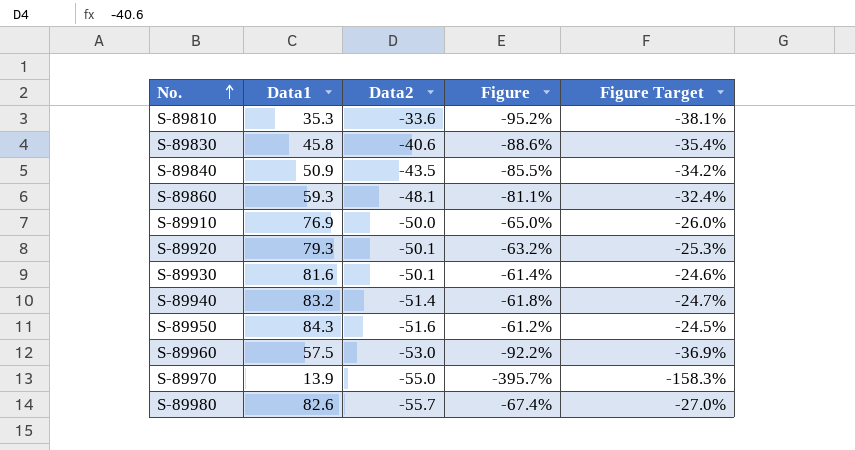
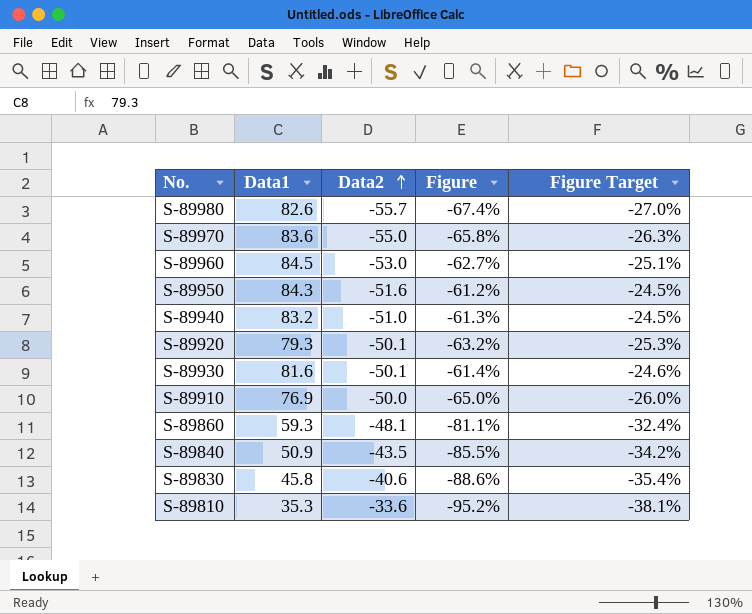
row order: No. ascending -> Data2 ascending
S-89970 | Data1: 13.9 -> 83.6
S-89970 | Figure: -395.7% -> -65.8%
S-89970 | Figure Target: -158.3% -> -26.3%
S-89960 | Data1: 57.5 -> 84.5
S-89960 | Figure: -92.2% -> -62.7%
S-89960 | Figure Target: -36.9% -> -25.1%
S-89940 | Data2: -51.4 -> -51.0
S-89940 | Figure: -61.8% -> -61.3%
S-89940 | Figure Target: -24.7% -> -24.5%

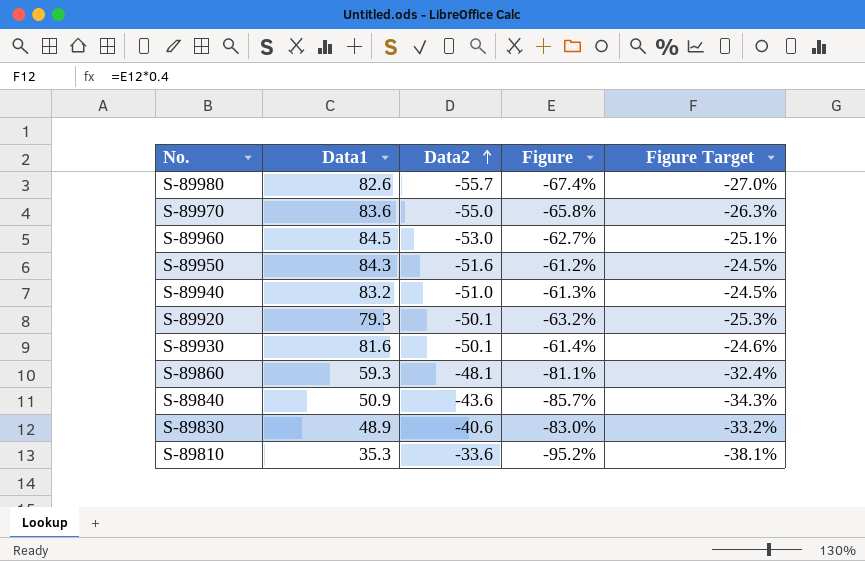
row S-89910: 76.9 | -50.0 | -65.0% | -26.0% -> none
S-89840 | Data2: -43.5 -> -43.6
S-89840 | Figure: -85.5% -> -85.7%
S-89840 | Figure Target: -34.2% -> -34.3%
S-89830 | Data1: 45.8 -> 48.9
S-89830 | Figure: -88.6% -> -83.0%
S-89830 | Figure Target: -35.4% -> -33.2%

